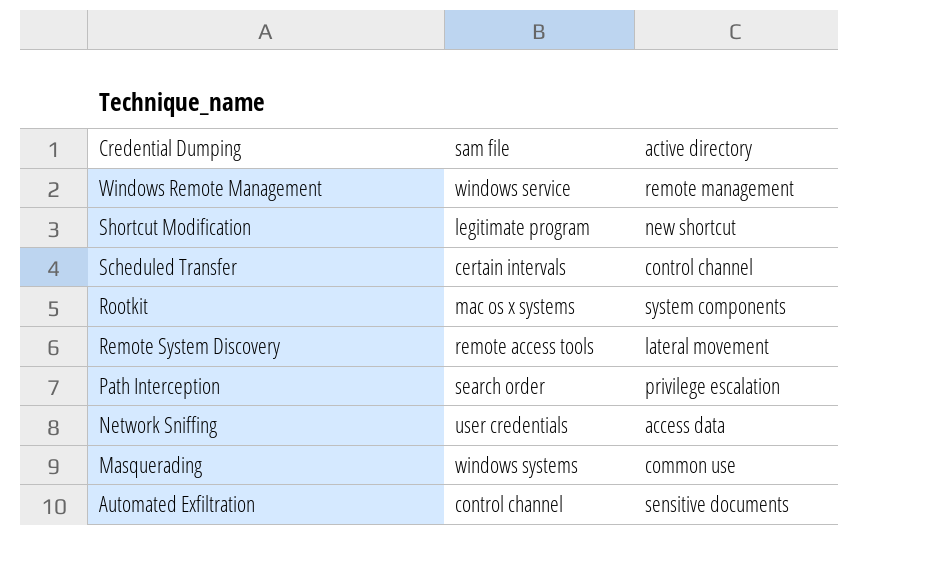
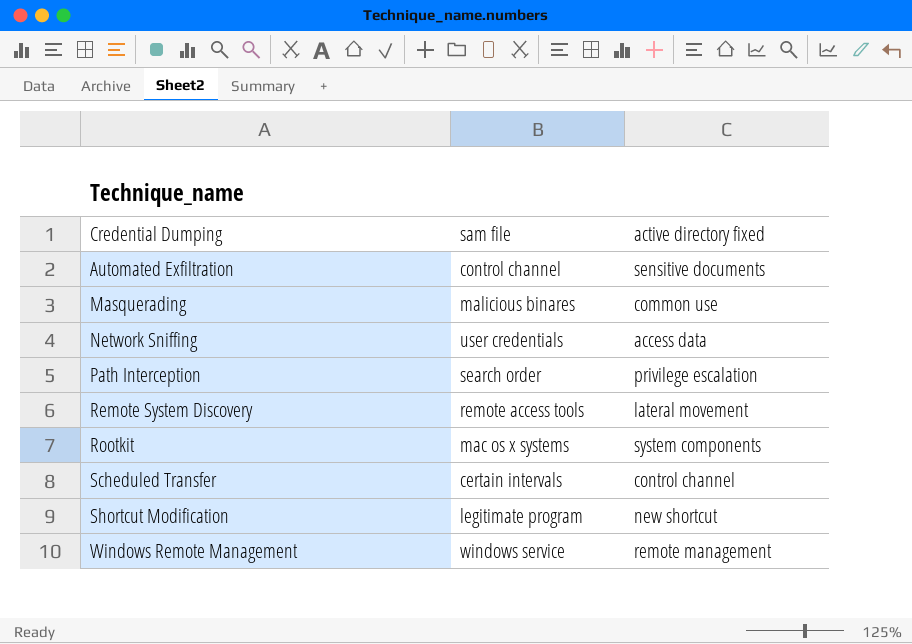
row order: Credential Dumping descending -> Credential Dumping ascending
column name: active directory -> active directory fixed
Masquerading | sam file: windows systems -> malicious binares

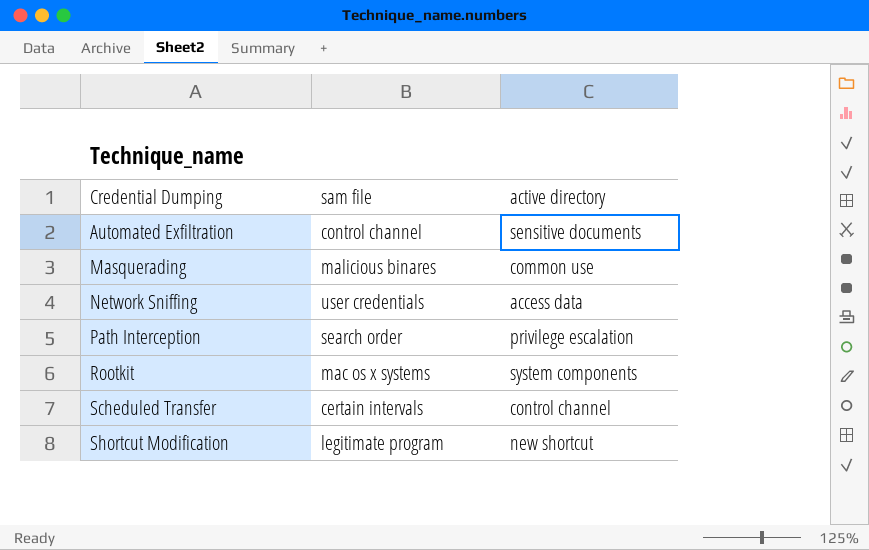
column name: active directory fixed -> active directory
row Remote System Discovery: remote access tools | lateral movement -> none
row Windows Remote Management: windows service | remote management -> none

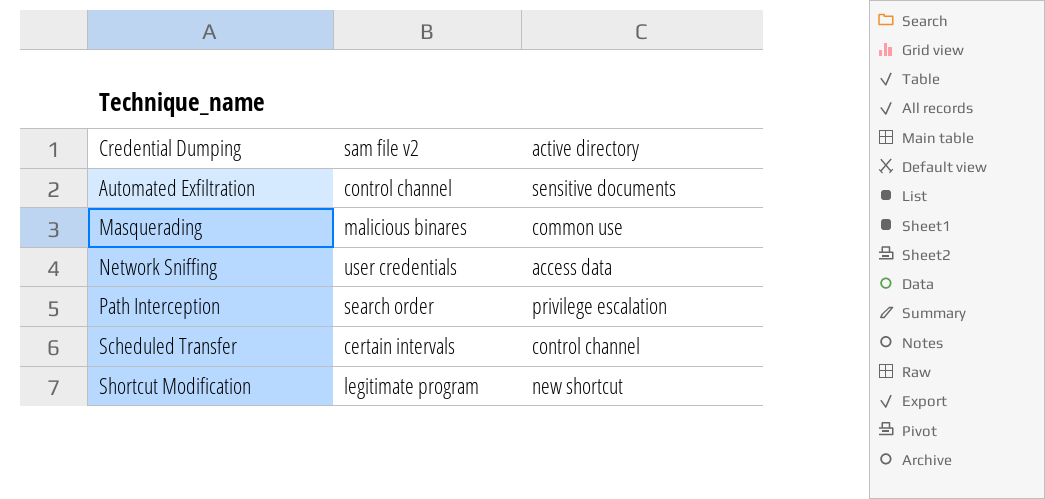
column name: sam file -> sam file v2
row Rootkit: mac os x systems | system components -> none

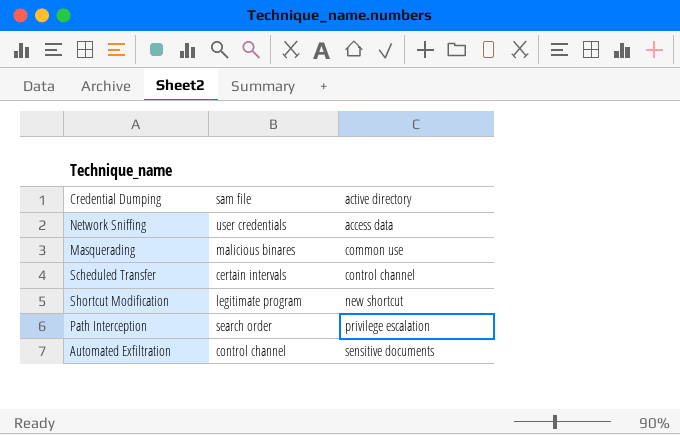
row order: Credential Dumping ascending -> active directory ascending
column name: sam file v2 -> sam file

